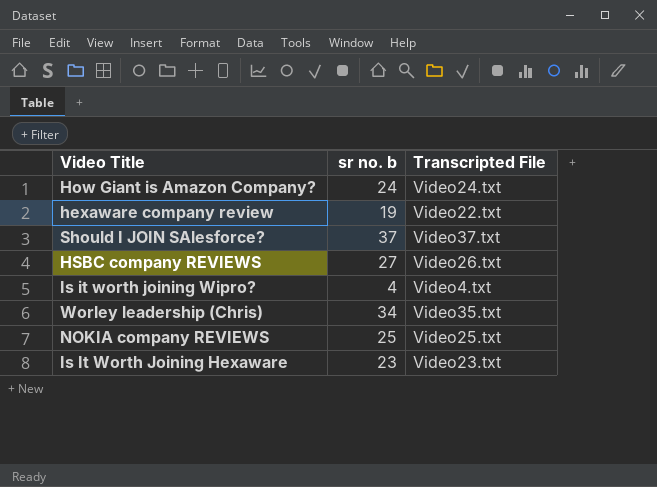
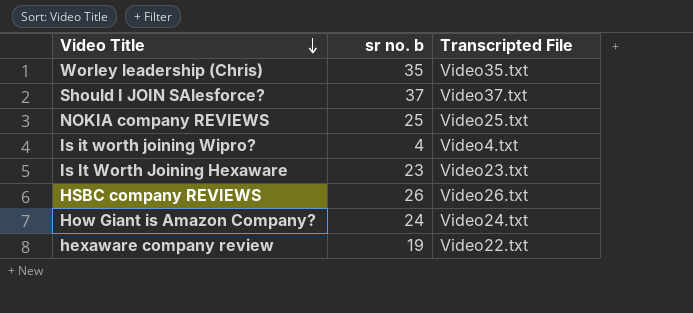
row order: none -> Video Title descending
Worley leadership (Chris) | sr no. b: 34 -> 35
HSBC company REVIEWS | sr no. b: 27 -> 26

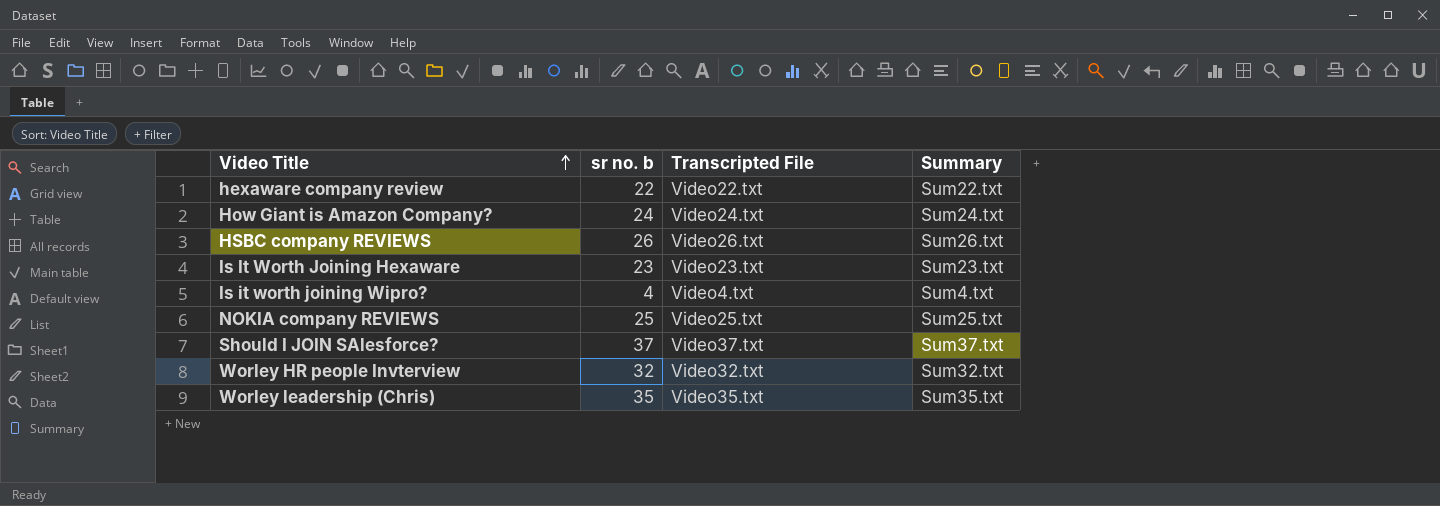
row order: Video Title descending -> Video Title ascending
column Summary | position: none -> 4
hexaware company review | sr no. b: 19 -> 22
row Worley HR people Invterview: none -> 32 | Video32.txt | Sum32.txt

